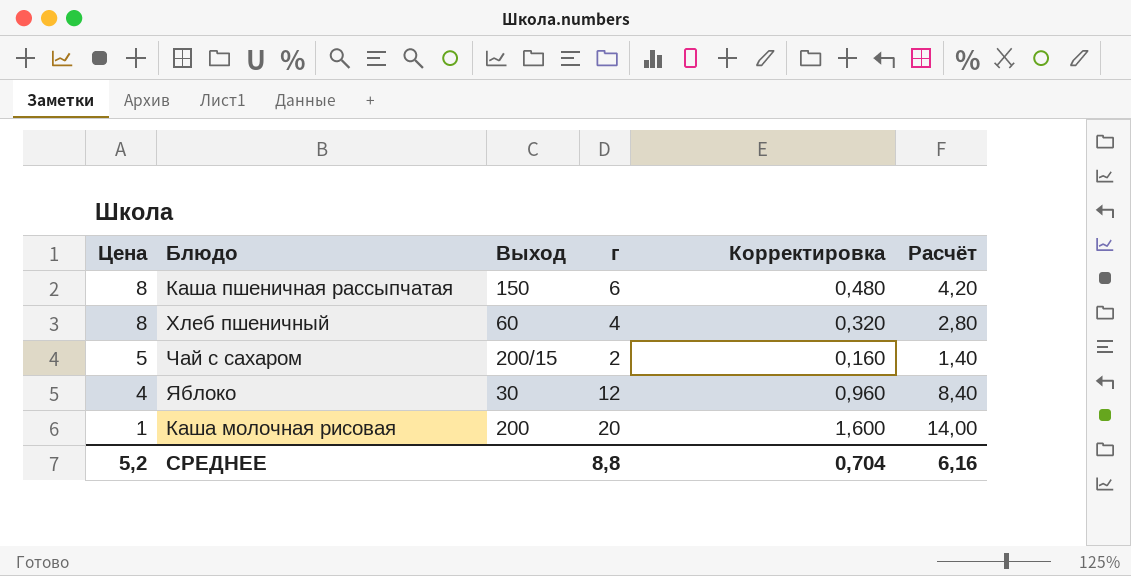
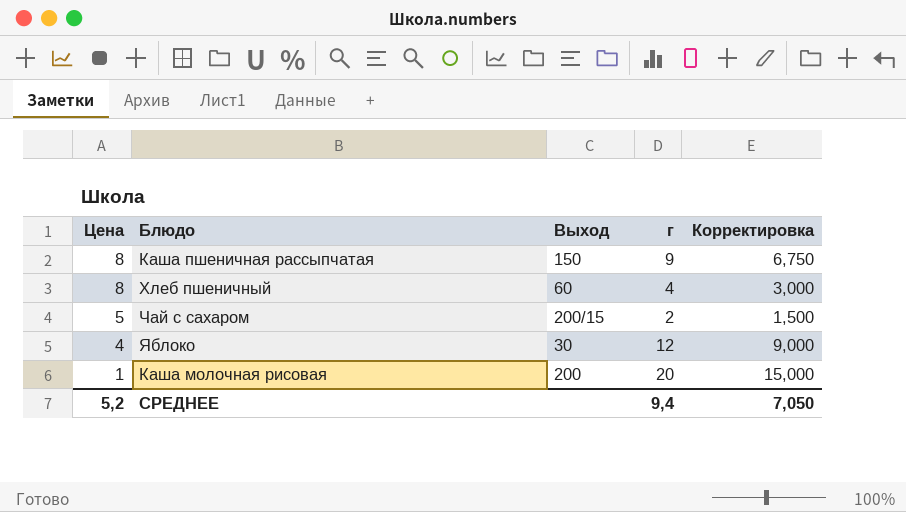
column Расчёт | formula: [г] * 0,7 -> none
column Корректировка | formula: [г] * 0,08 -> [г] * 0,75
Каша пшеничная рассыпчатая | г: 6 -> 9
СРЕДНЕЕ | г: 8,8 -> 9,4
СРЕДНЕЕ | Корректировка: 0,704 -> 7,050

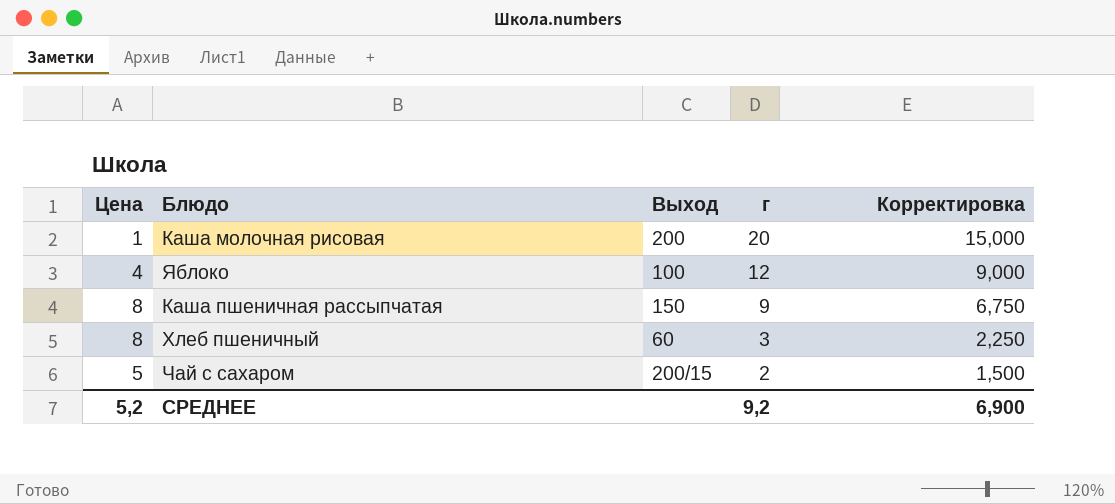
row order: Цена descending -> г descending
Яблоко | Выход: 30 -> 100
Хлеб пшеничный | г: 4 -> 3
Хлеб пшеничный | Корректировка: 3,000 -> 2,250
СРЕДНЕЕ | г: 9,4 -> 9,2
СРЕДНЕЕ | Корректировка: 7,050 -> 6,900

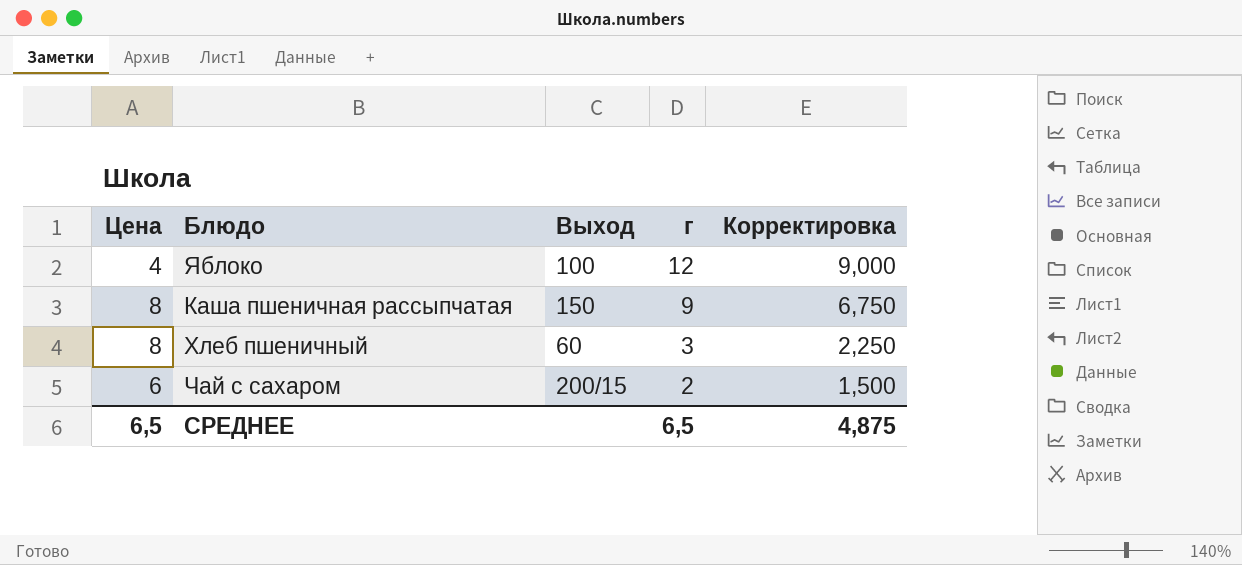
row Каша молочная рисовая: 1 | 200 | 20 | 15,000 -> none
Чай с сахаром | Цена: 5 -> 6
СРЕДНЕЕ | Цена: 5,2 -> 6,5
СРЕДНЕЕ | г: 9,2 -> 6,5
СРЕДНЕЕ | Корректировка: 6,900 -> 4,875

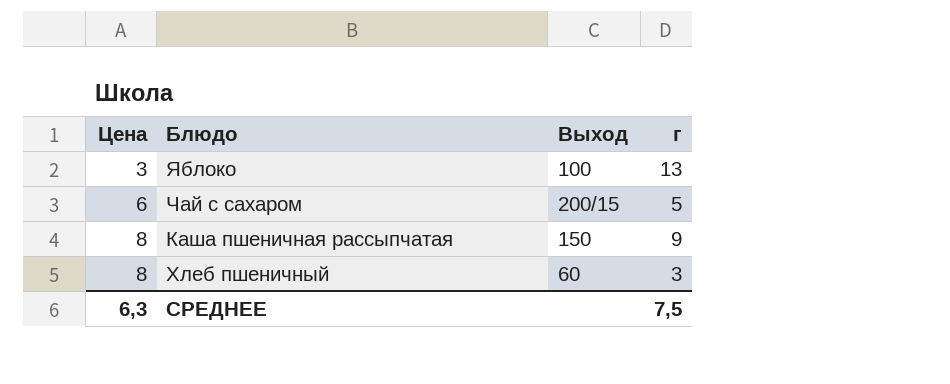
row order: г descending -> Цена ascending
column Корректировка | formula: [г] * 0,75 -> none
Яблоко | Цена: 4 -> 3
Яблоко | г: 12 -> 13
Чай с сахаром | г: 2 -> 5
СРЕДНЕЕ | Цена: 6,5 -> 6,3
СРЕДНЕЕ | г: 6,5 -> 7,5

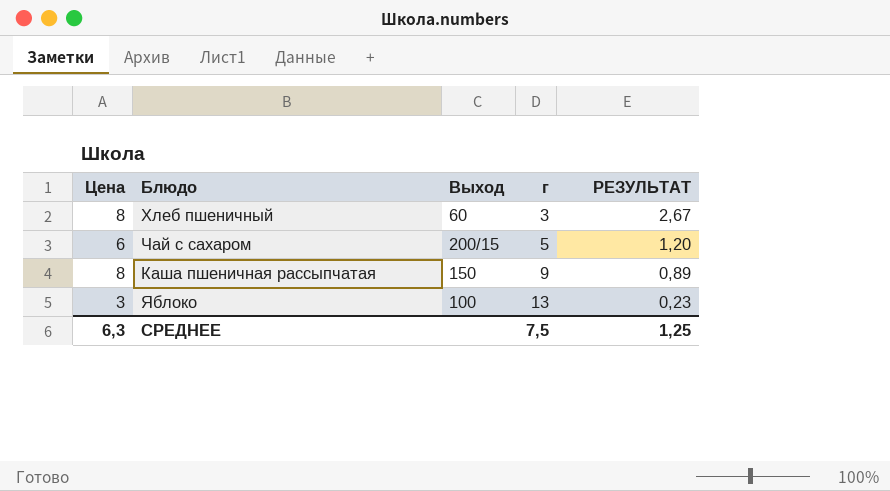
row order: Цена ascending -> г ascending
column РЕЗУЛЬТАТ | formula: none -> [Цена] / [г]

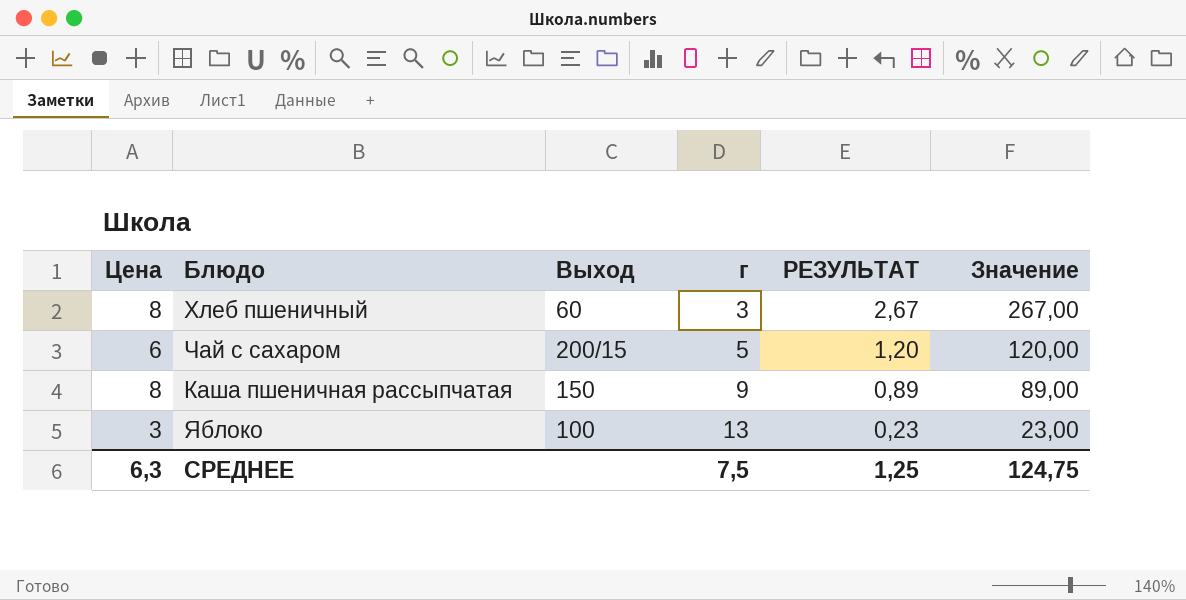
column Значение | formula: none -> [РЕЗУЛЬТАТ] * 100

